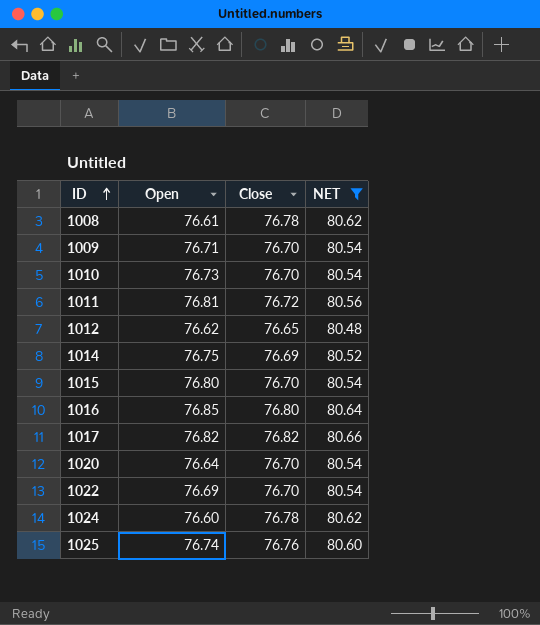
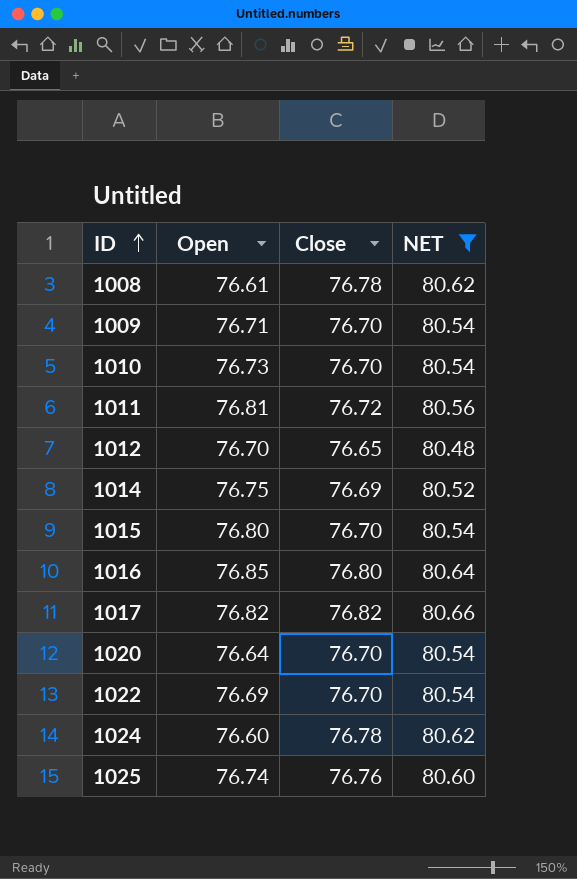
1012 | Open: 76.62 -> 76.70

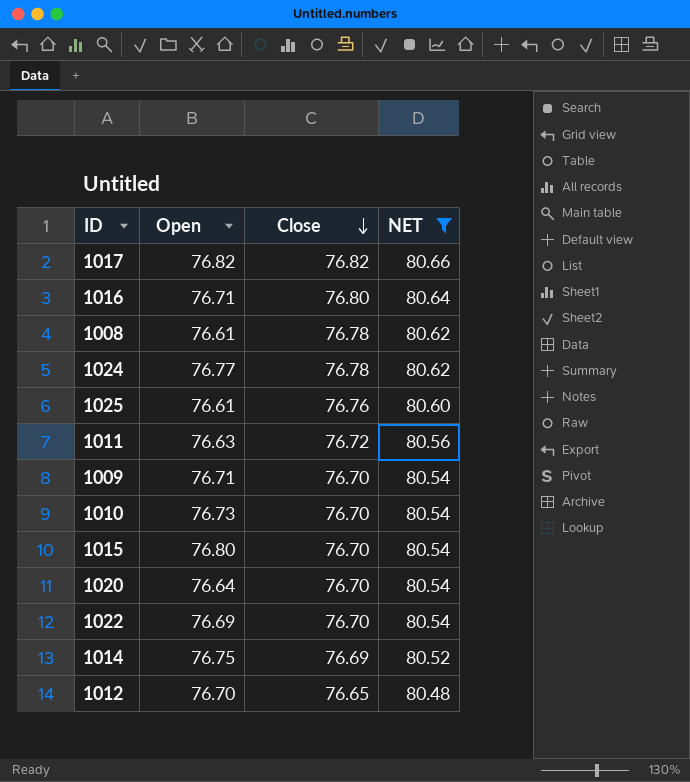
row order: ID ascending -> Close descending
1016 | Open: 76.85 -> 76.71
1024 | Open: 76.60 -> 76.77
1025 | Open: 76.74 -> 76.61
1011 | Open: 76.81 -> 76.63

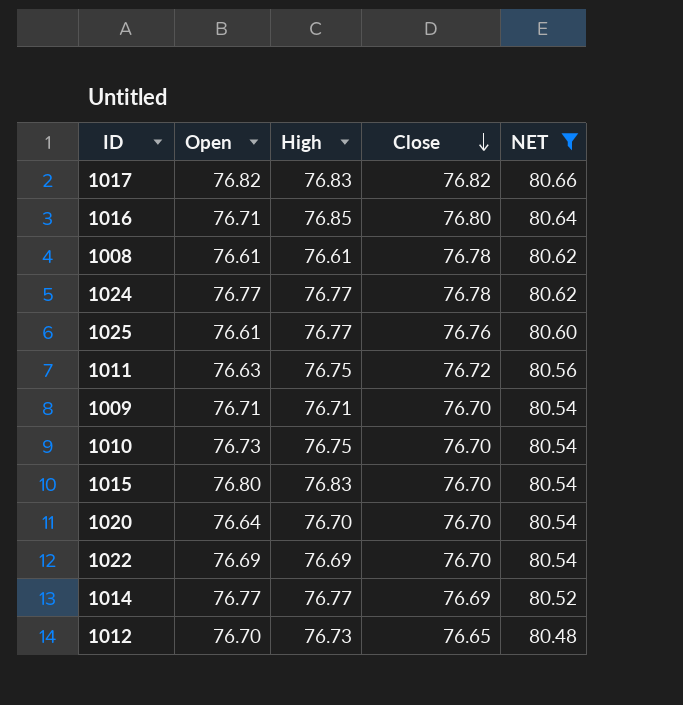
column High | position: none -> 3
1014 | Open: 76.75 -> 76.77

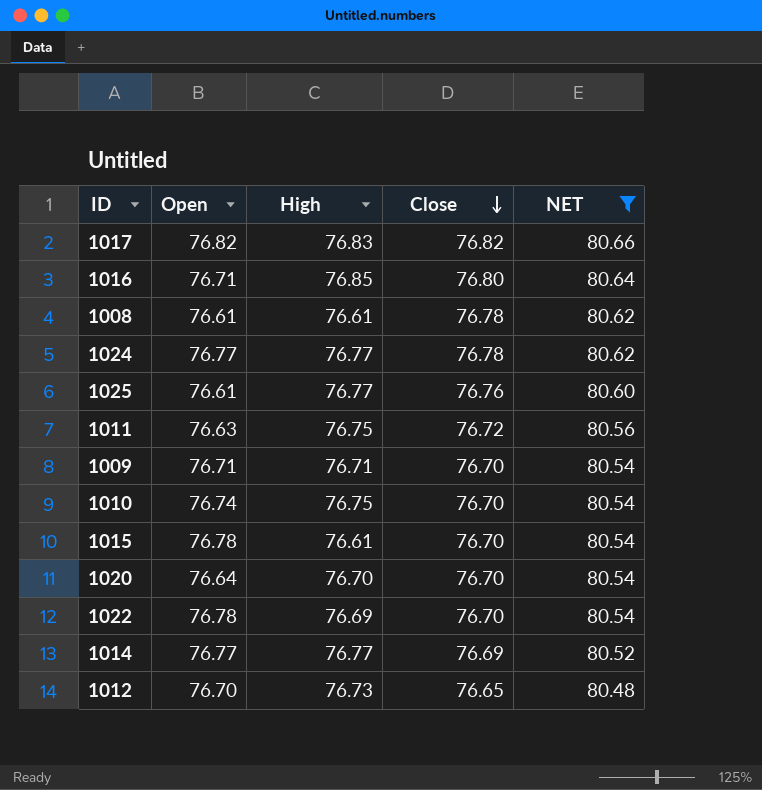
1010 | Open: 76.73 -> 76.74
1015 | Open: 76.80 -> 76.78
1015 | High: 76.83 -> 76.61
1022 | Open: 76.69 -> 76.78

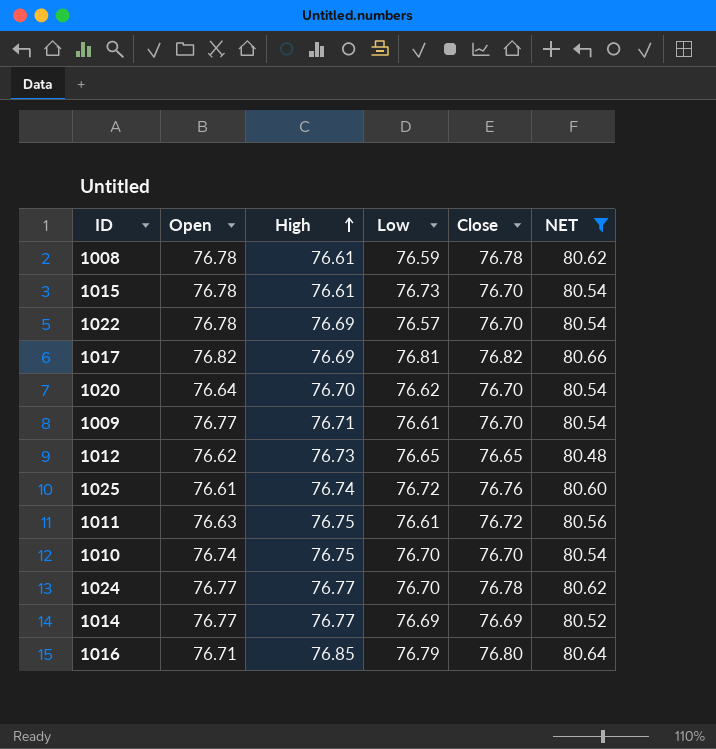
row order: Close descending -> High ascending
column Low | position: none -> 4
1008 | Open: 76.61 -> 76.78
1017 | High: 76.83 -> 76.69
1009 | Open: 76.71 -> 76.77
1012 | Open: 76.70 -> 76.62
1025 | High: 76.77 -> 76.74

